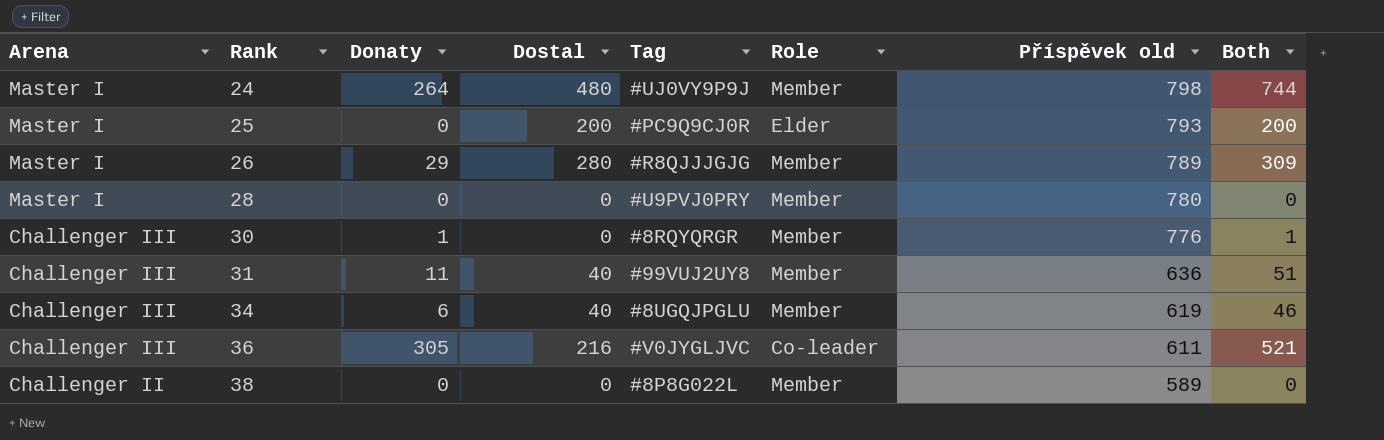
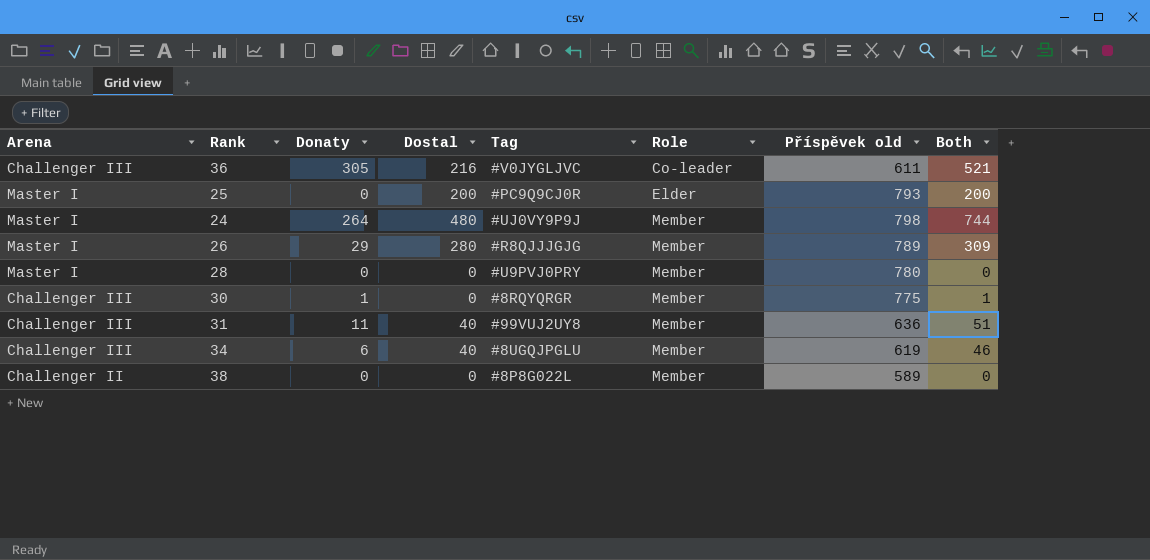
row order: Arena descending -> Role ascending
30 | Příspěvek old: 776 -> 775

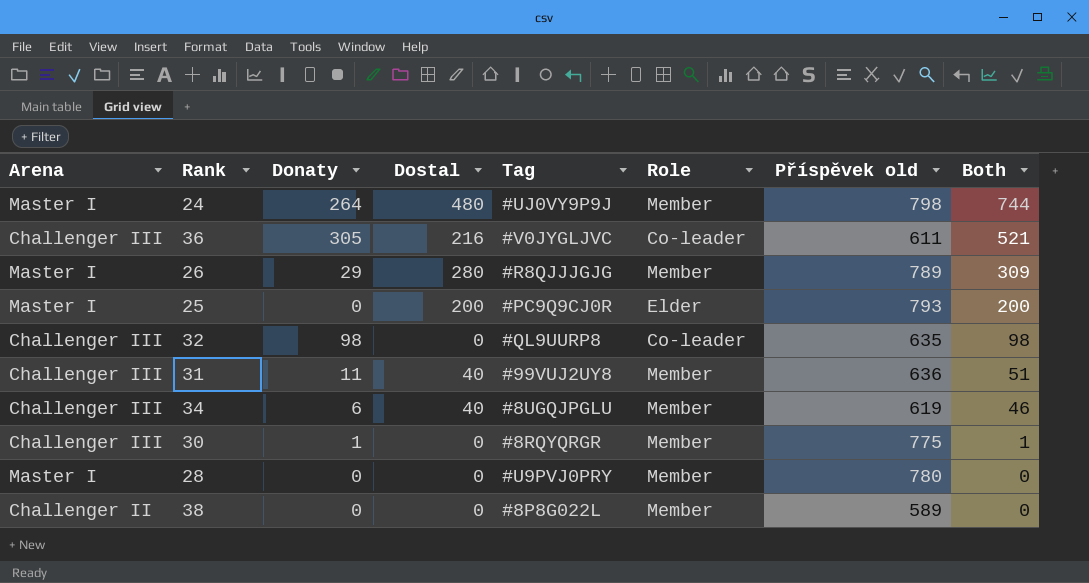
row order: Role ascending -> Both descending
row 32: none -> Challenger III | 98 | 0 | #QL9UURP8 | Co-leader | 635 | 98

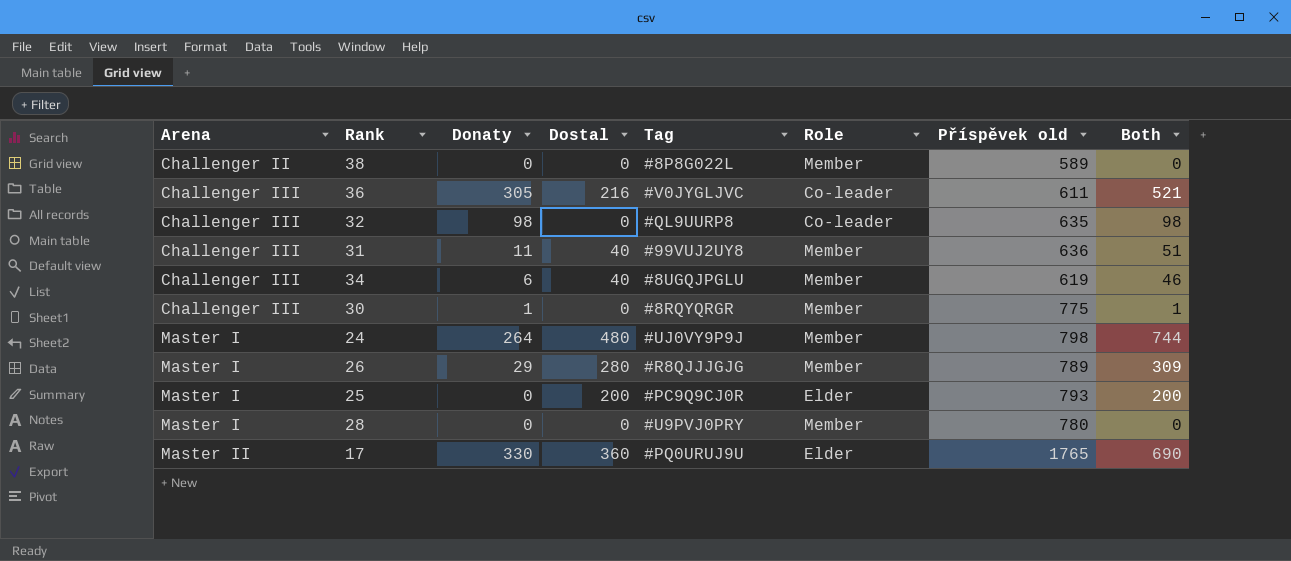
row order: Both descending -> Arena ascending
row 17: none -> Master II | 330 | 360 | #PQ0URUJ9U | Elder | 1765 | 690

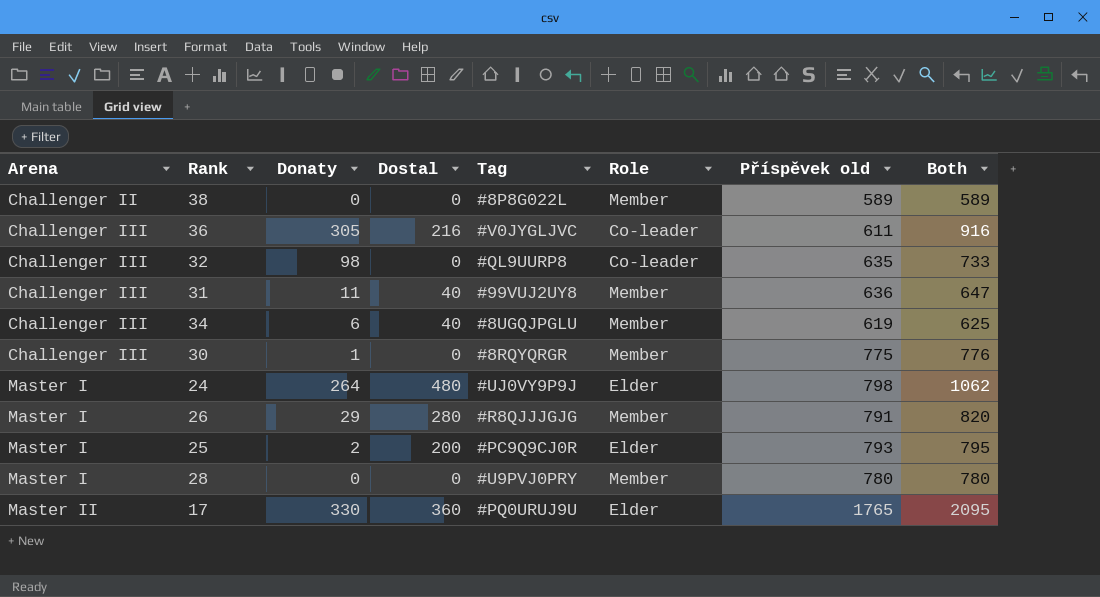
column Both | formula: [Donaty] + [Dostal] -> [Donaty] + [Příspěvek old]
24 | Role: Member -> Elder
26 | Příspěvek old: 789 -> 791
25 | Donaty: 0 -> 2

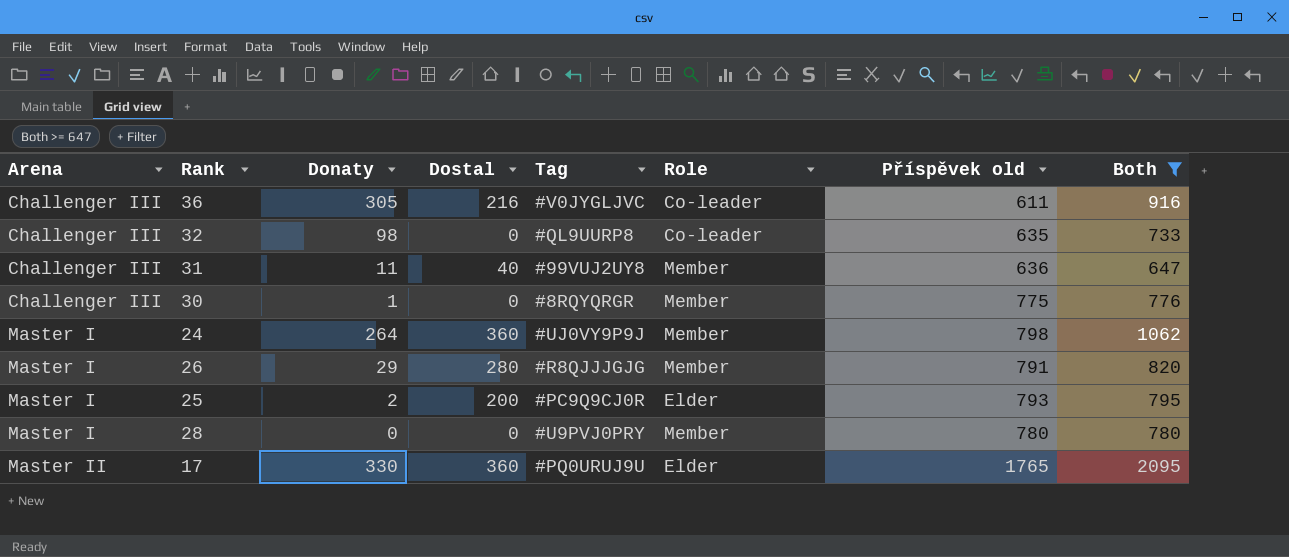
filter: none -> Both >= 647
24 | Dostal: 480 -> 360
24 | Role: Elder -> Member

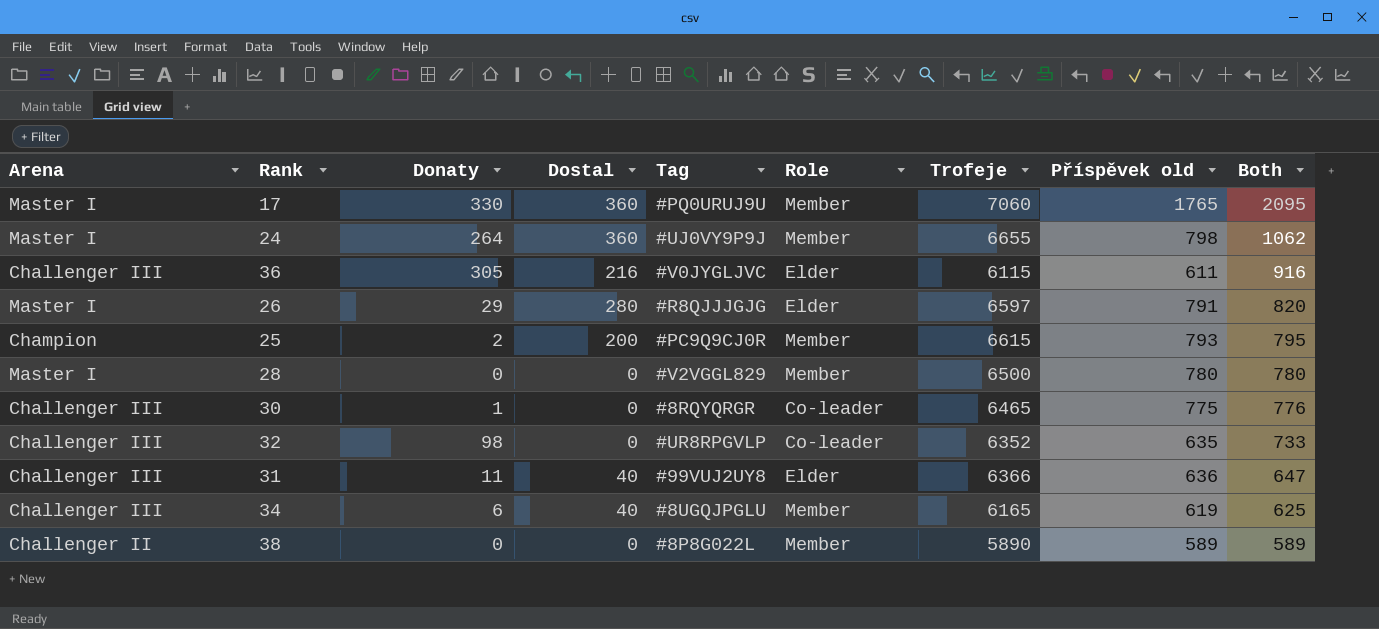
filter: Both >= 647 -> none
row order: Arena ascending -> Both descending
column Trofeje | position: none -> 7
17 | Arena: Master II -> Master I
17 | Role: Elder -> Member
36 | Role: Co-leader -> Elder
26 | Role: Member -> Elder
25 | Arena: Master I -> Champion
25 | Role: Elder -> Member
28 | Tag: #U9PVJ0PRY -> #V2VGGL829
30 | Role: Member -> Co-leader
32 | Tag: #QL9UURP8 -> #UR8RPGVLP
31 | Role: Member -> Elder

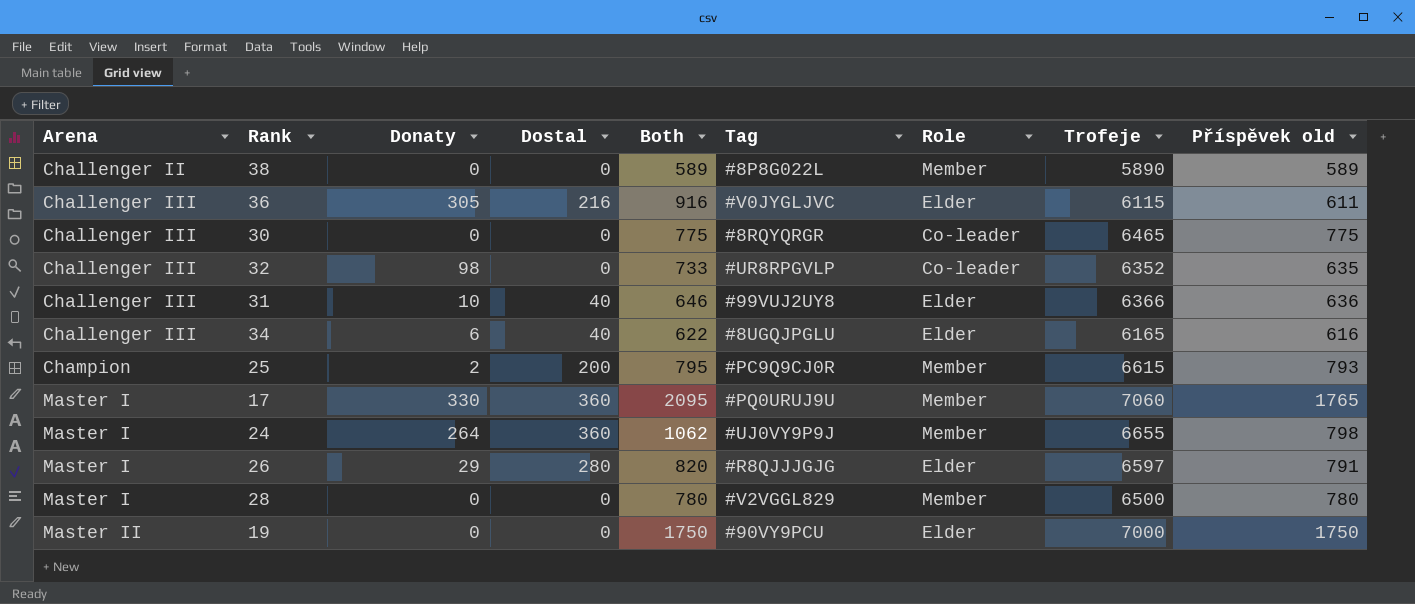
row order: Both descending -> Arena ascending
column Both | position: 9 -> 5
30 | Donaty: 1 -> 0
30 | Both: 776 -> 775
31 | Donaty: 11 -> 10
31 | Both: 647 -> 646
34 | Both: 625 -> 622
34 | Role: Member -> Elder
34 | Příspěvek old: 619 -> 616
row 19: none -> Master II | 0 | 0 | 1750 | #90VY9PCU | Elder | 7000 | 1750

